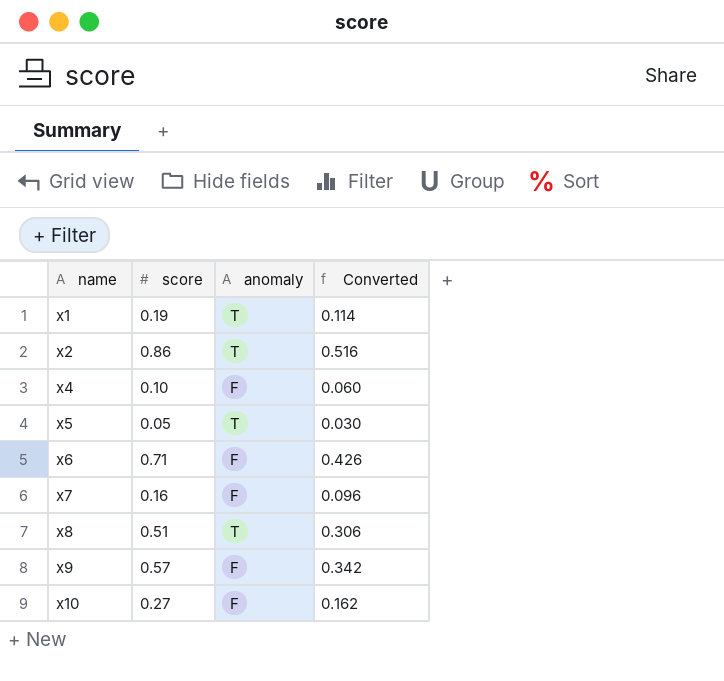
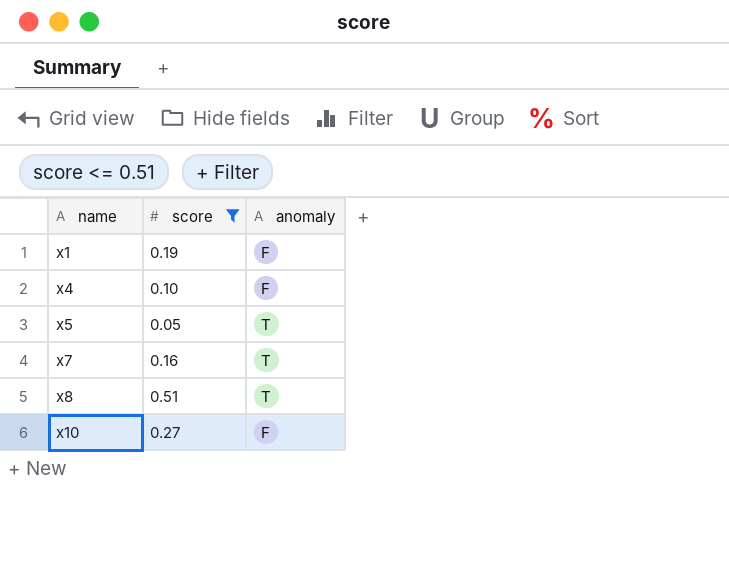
filter: none -> score <= 0.51
column Converted | formula: [score] * 0.6 -> none
x1 | anomaly: T -> F
x7 | anomaly: F -> T

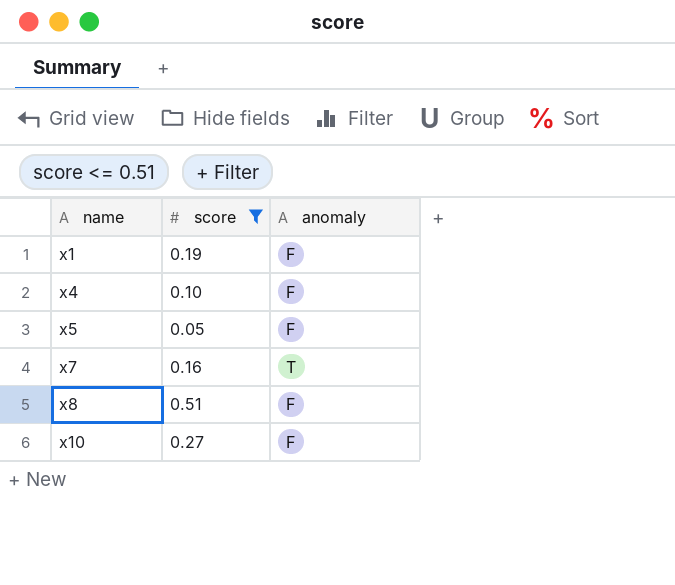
x5 | anomaly: T -> F
x8 | anomaly: T -> F

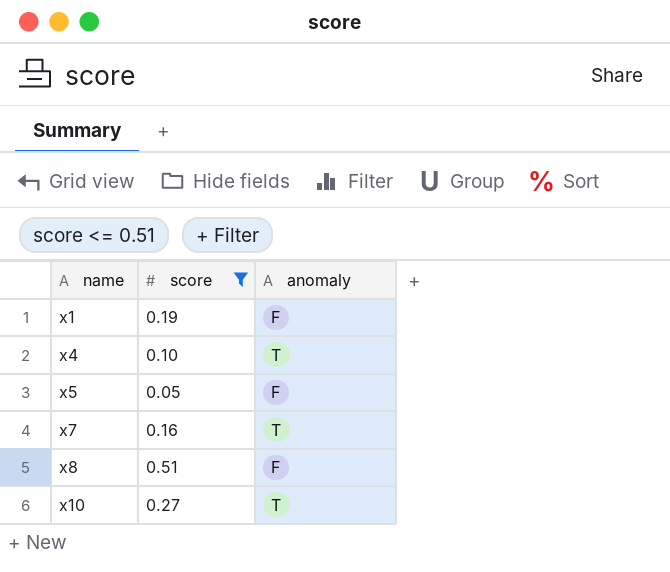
x4 | anomaly: F -> T
x10 | anomaly: F -> T

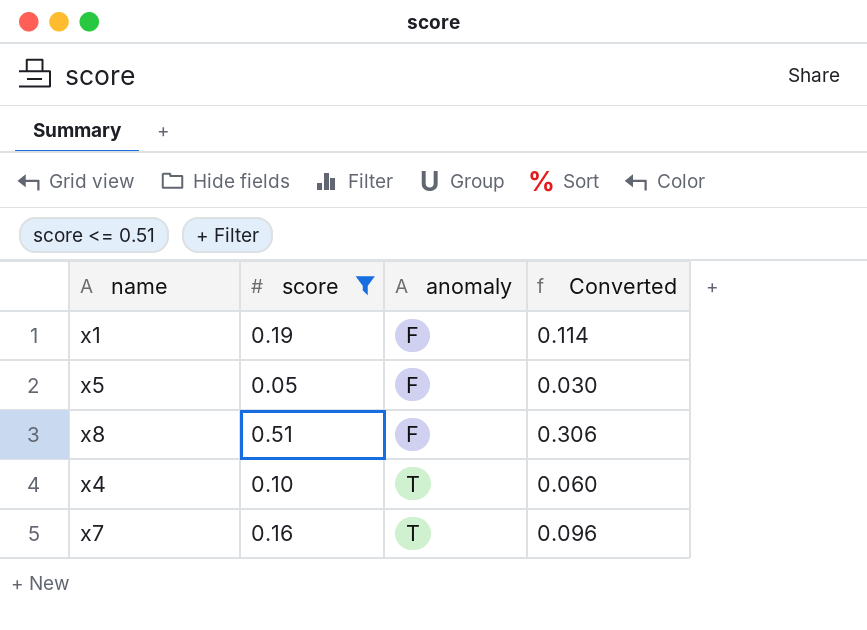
row order: name ascending -> anomaly ascending
column Converted | formula: none -> [score] * 0.6
row x10: 0.27 | T -> none

